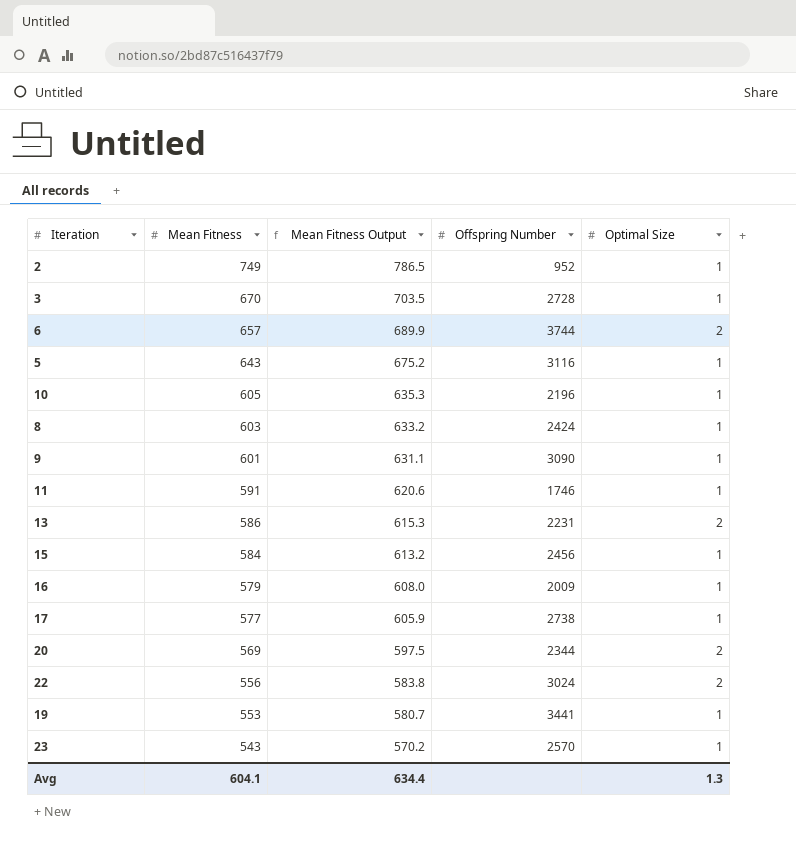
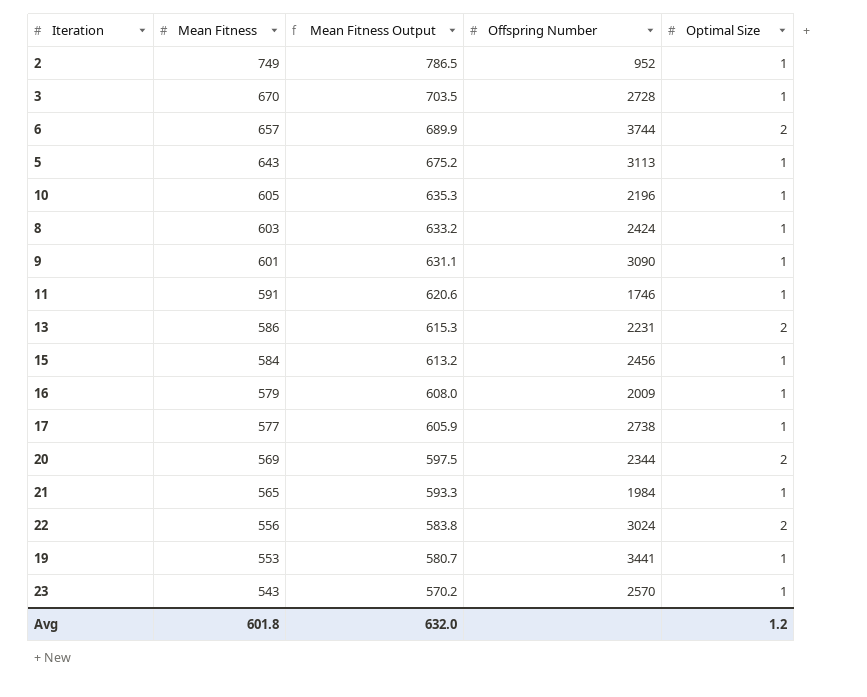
5 | Offspring Number: 3116 -> 3113
row 21: none -> 565 | 593.3 | 1984 | 1
Avg | Mean Fitness: 604.1 -> 601.8
Avg | Mean Fitness Output: 634.4 -> 632.0
Avg | Optimal Size: 1.3 -> 1.2

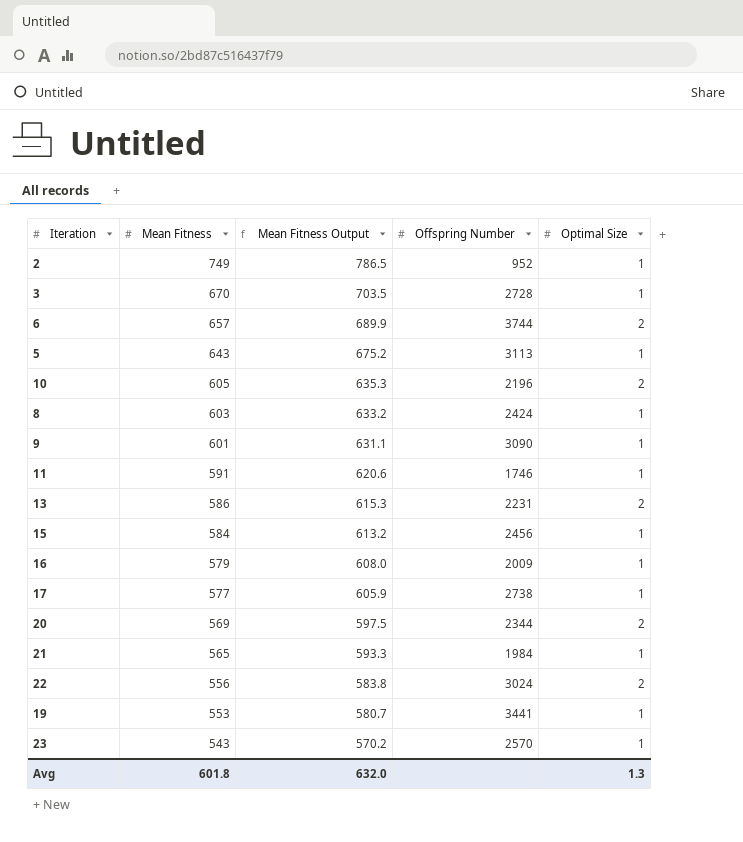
10 | Optimal Size: 1 -> 2
Avg | Optimal Size: 1.2 -> 1.3

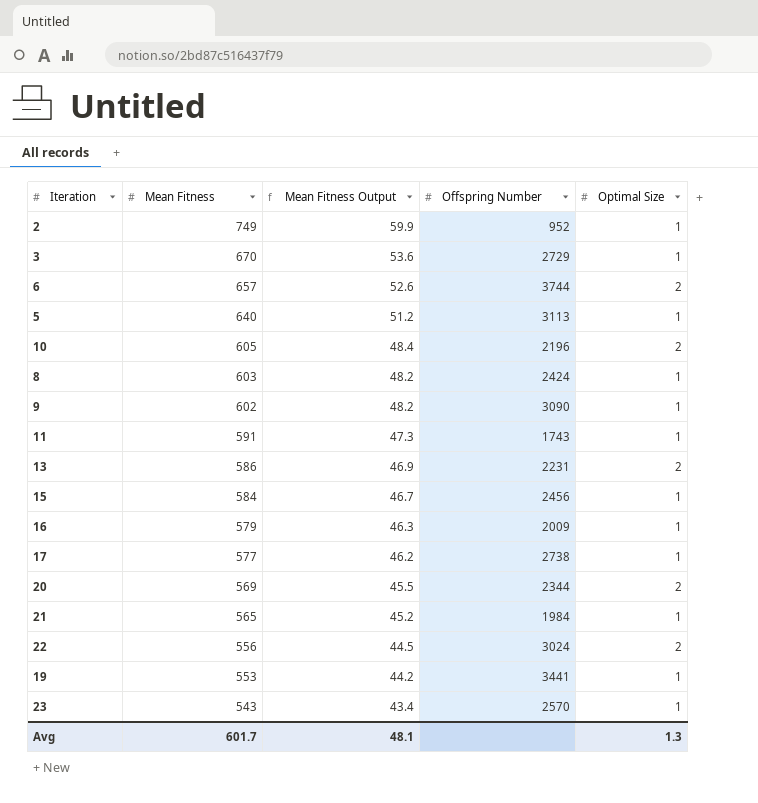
column Mean Fitness Output | formula: [Mean Fitness] * 1.05 -> [Mean Fitness] * 0.08
3 | Offspring Number: 2728 -> 2729
5 | Mean Fitness: 643 -> 640
9 | Mean Fitness: 601 -> 602
11 | Offspring Number: 1746 -> 1743
Avg | Mean Fitness: 601.8 -> 601.7
Avg | Mean Fitness Output: 632.0 -> 48.1

